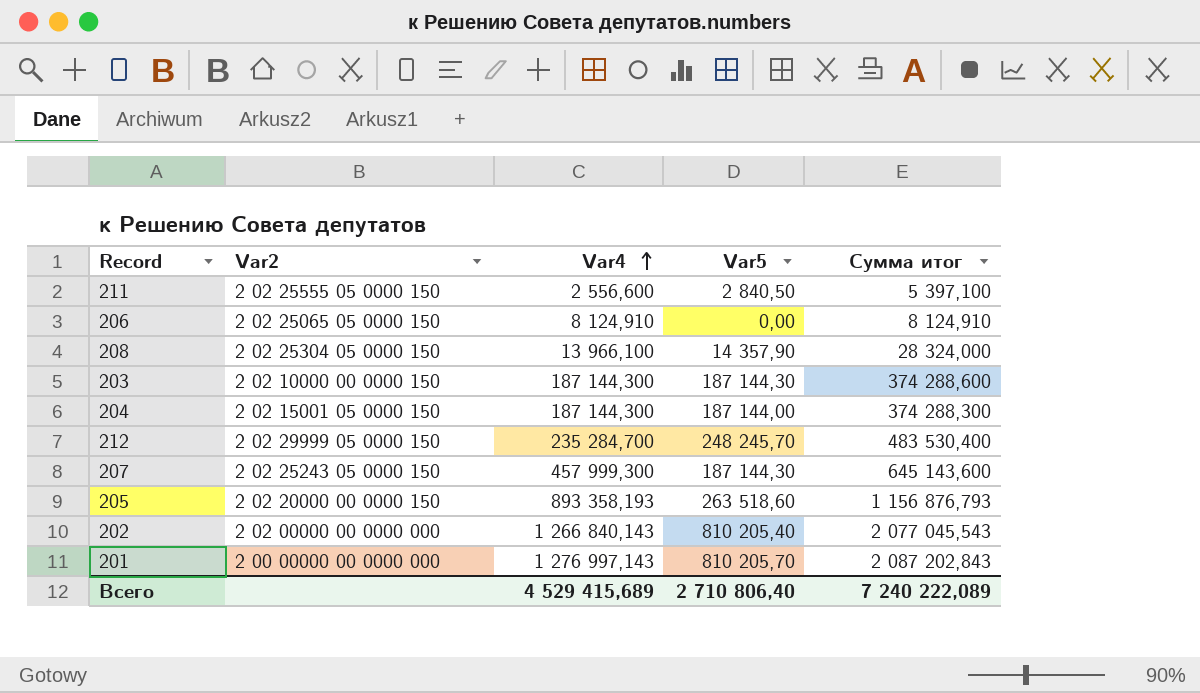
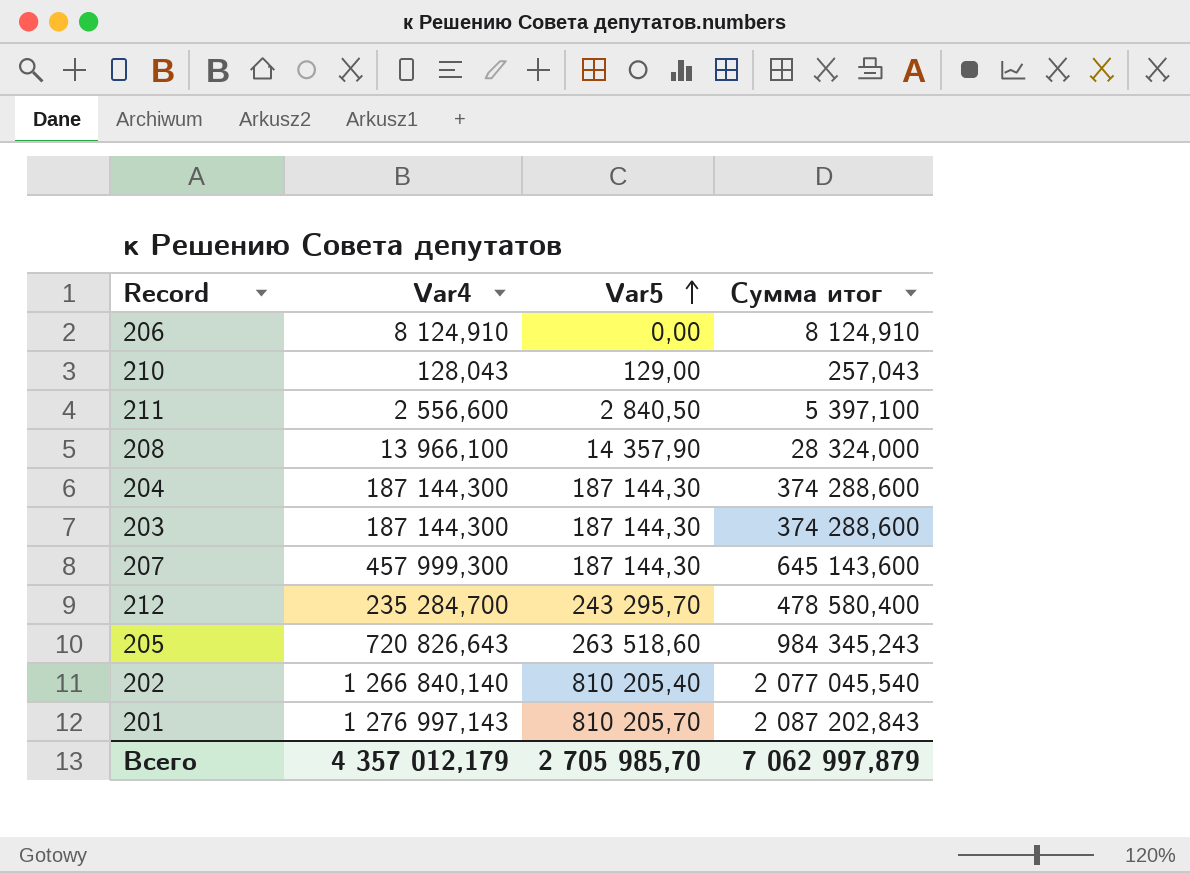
row order: Var4 ascending -> Var5 ascending
column Var2 | position: 2 -> none
row 210: none -> 128,043 | 129,00 | 257,043
204 | Var5: 187 144,00 -> 187 144,30
204 | Сумма итог: 374 288,300 -> 374 288,600
212 | Var5: 248 245,70 -> 243 295,70
212 | Сумма итог: 483 530,400 -> 478 580,400
205 | Var4: 893 358,193 -> 720 826,643
205 | Сумма итог: 1 156 876,793 -> 984 345,243
202 | Var4: 1 266 840,143 -> 1 266 840,140
202 | Сумма итог: 2 077 045,543 -> 2 077 045,540
Всего | Var4: 4 529 415,689 -> 4 357 012,179
Всего | Var5: 2 710 806,40 -> 2 705 985,70
Всего | Сумма итог: 7 240 222,089 -> 7 062 997,879

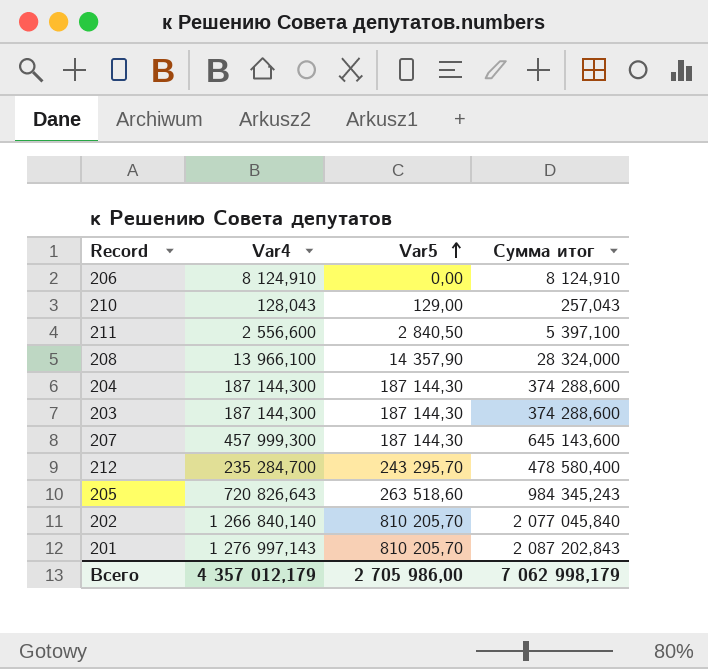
202 | Var5: 810 205,40 -> 810 205,70
202 | Сумма итог: 2 077 045,540 -> 2 077 045,840
Всего | Var5: 2 705 985,70 -> 2 705 986,00
Всего | Сумма итог: 7 062 997,879 -> 7 062 998,179

